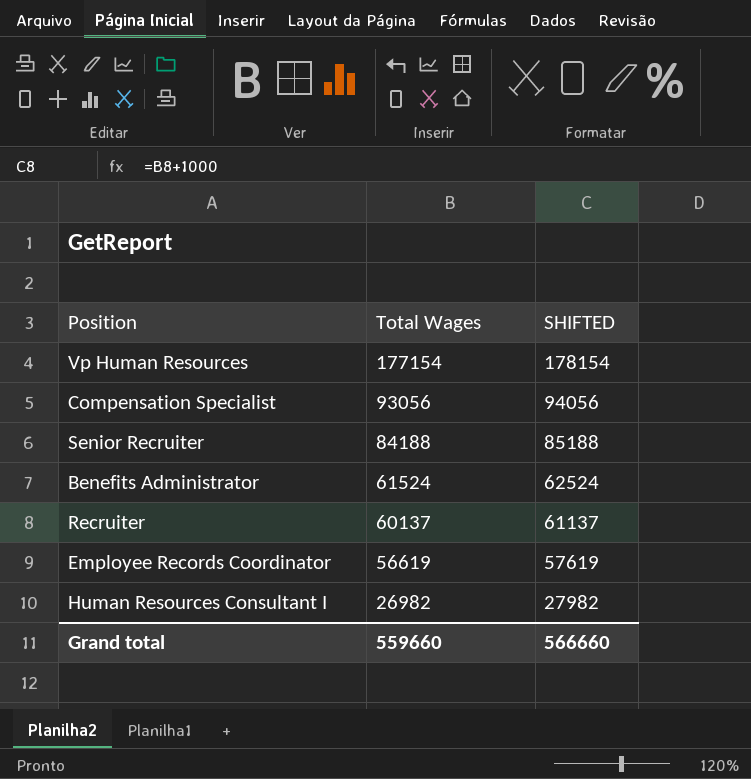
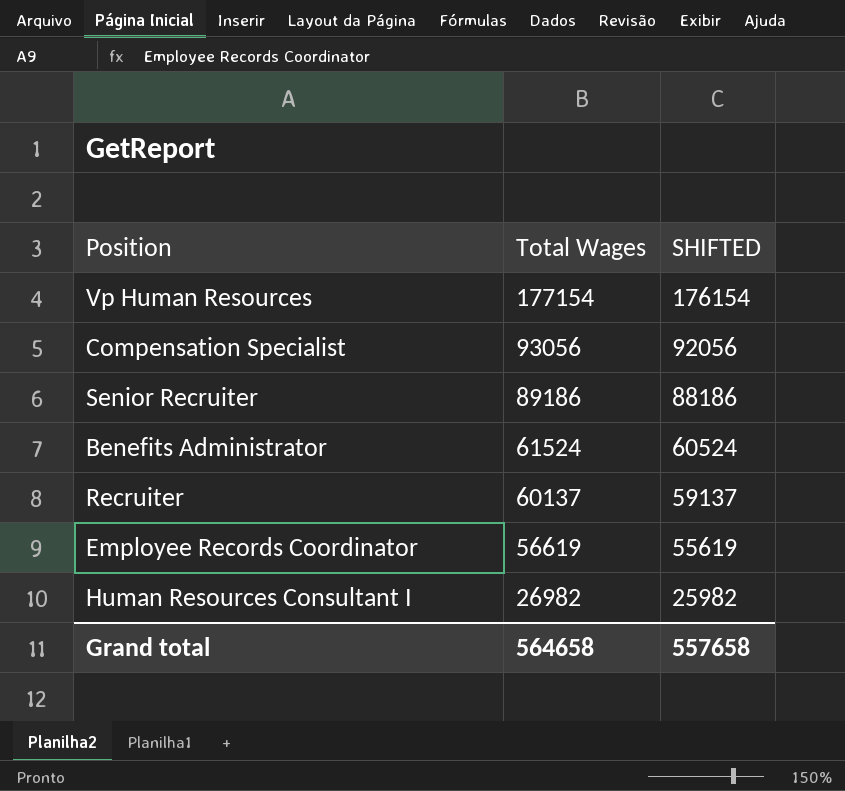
column SHIFTED | formula: [Total Wages] + 1000 -> [Total Wages] - 1000
Senior Recruiter | Total Wages: 84188 -> 89186
Grand total | Total Wages: 559660 -> 564658
Grand total | SHIFTED: 566660 -> 557658

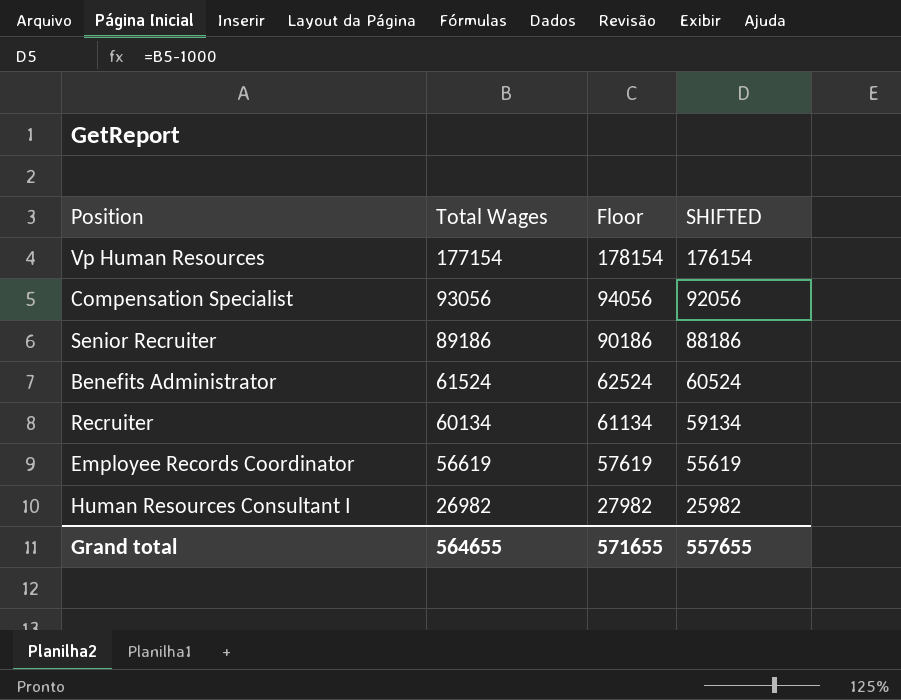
column Floor | formula: none -> [Total Wages] + 1000
Recruiter | Total Wages: 60137 -> 60134
Recruiter | SHIFTED: 59137 -> 59134
Grand total | Total Wages: 564658 -> 564655
Grand total | SHIFTED: 557658 -> 557655

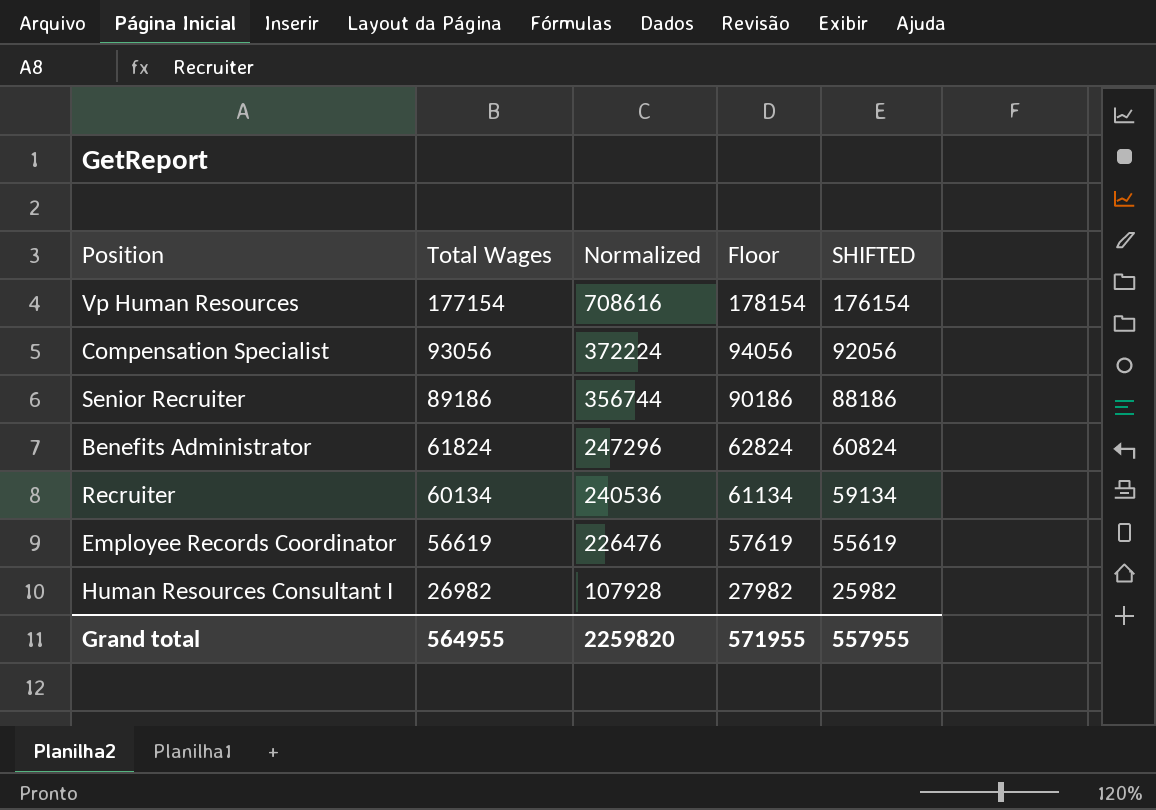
column Normalized | formula: none -> [Total Wages] * 4
Benefits Administrator | Total Wages: 61524 -> 61824
Benefits Administrator | Floor: 62524 -> 62824
Benefits Administrator | SHIFTED: 60524 -> 60824
Grand total | Total Wages: 564655 -> 564955
Grand total | Floor: 571655 -> 571955
Grand total | SHIFTED: 557655 -> 557955

